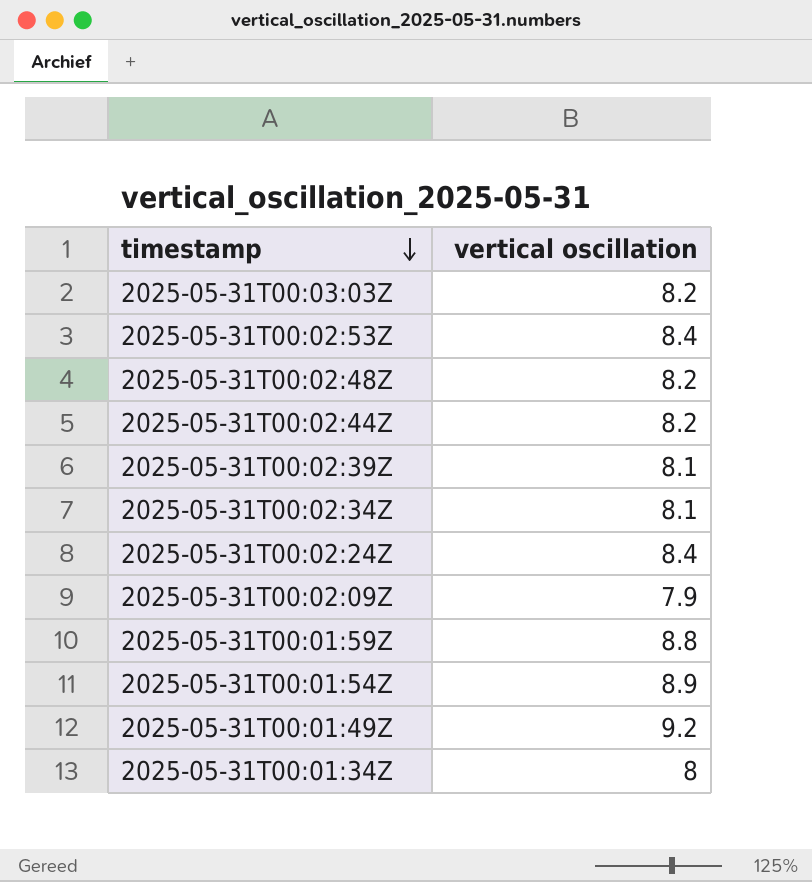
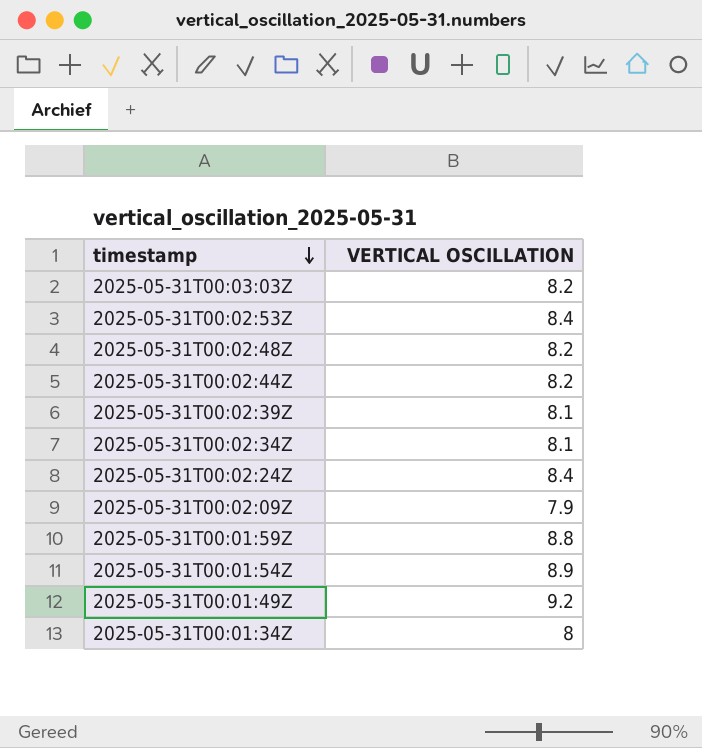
column name: vertical oscillation -> VERTICAL OSCILLATION

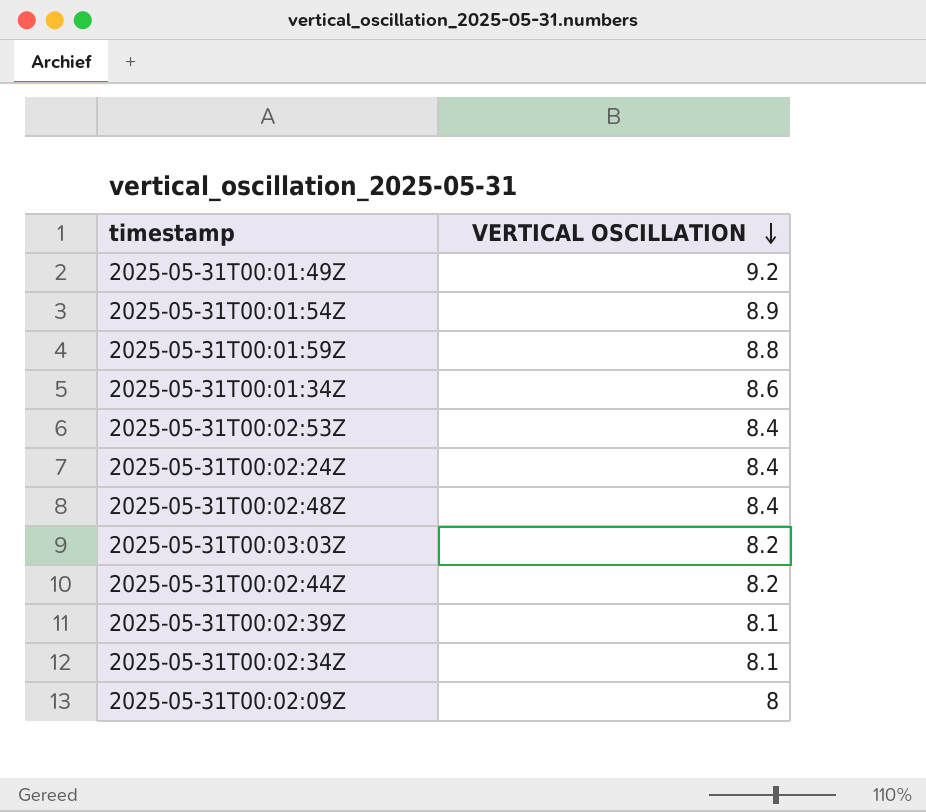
row order: timestamp descending -> VERTICAL OSCILLATION descending
2025-05-31T00:01:34Z | VERTICAL OSCILLATION: 8 -> 8.6
2025-05-31T00:02:48Z | VERTICAL OSCILLATION: 8.2 -> 8.4
2025-05-31T00:02:09Z | VERTICAL OSCILLATION: 7.9 -> 8

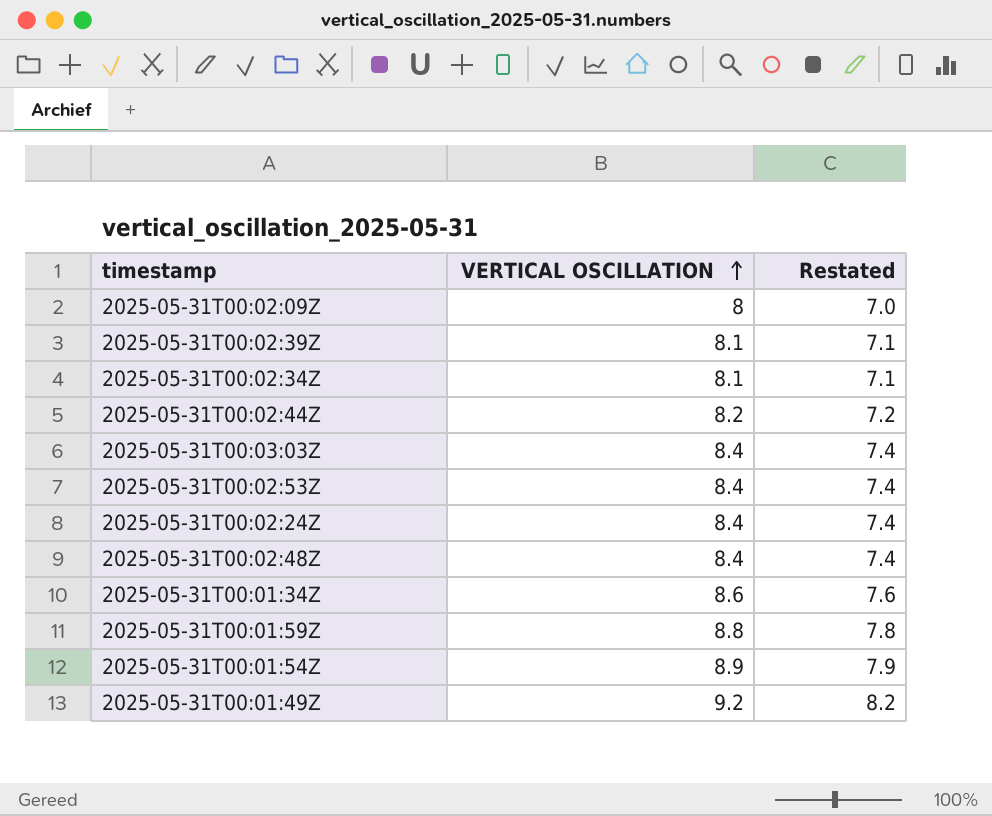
row order: VERTICAL OSCILLATION descending -> VERTICAL OSCILLATION ascending
column Restated | formula: none -> [VERTICAL OSCILLATION] - 1
2025-05-31T00:03:03Z | VERTICAL OSCILLATION: 8.2 -> 8.4

